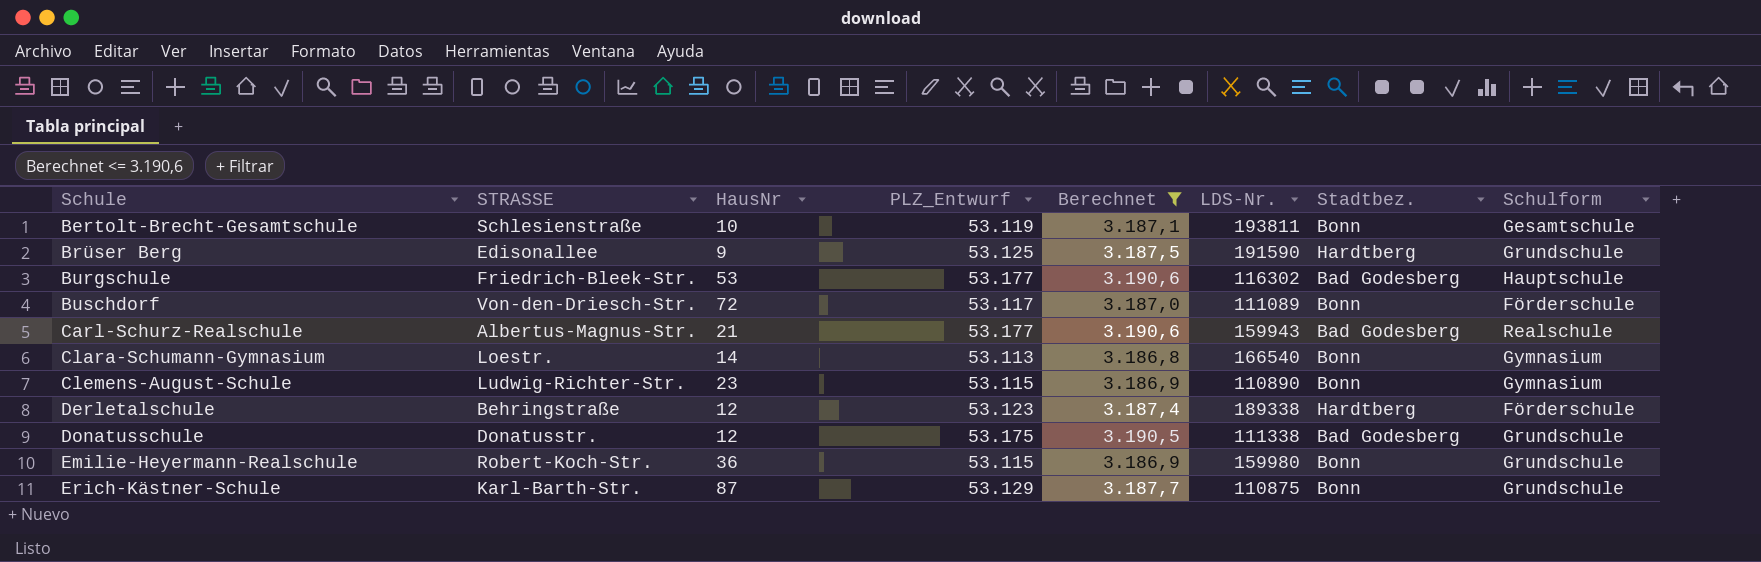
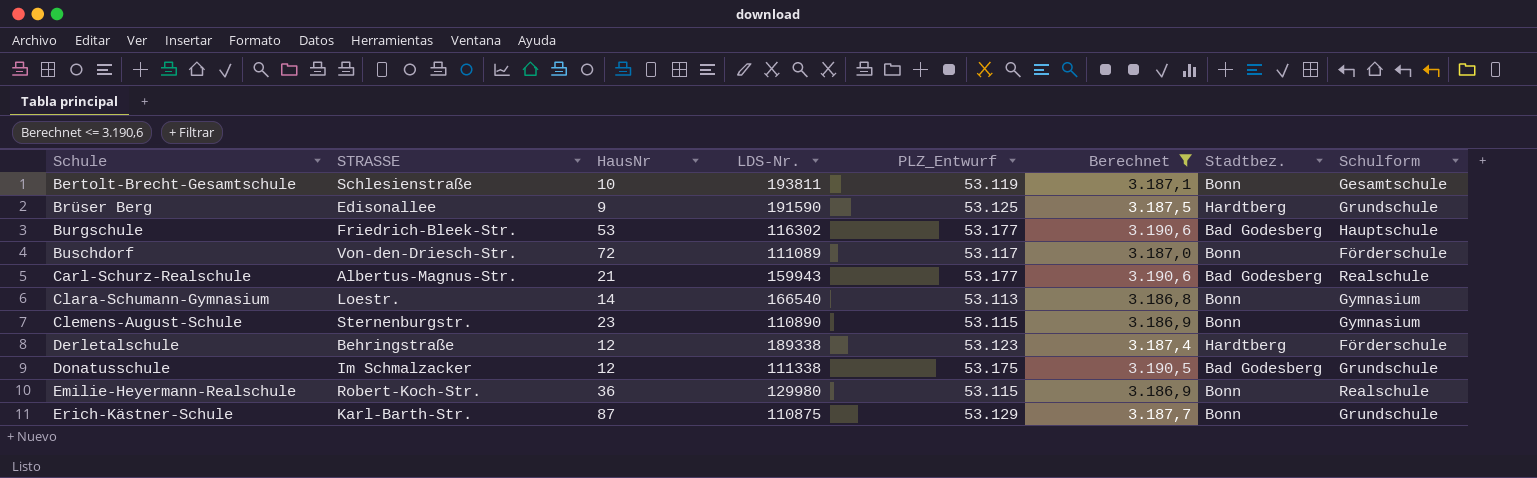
column LDS-Nr. | position: 6 -> 4
Clemens-August-Schule | STRASSE: Ludwig-Richter-Str. -> Sternenburgstr.
Donatusschule | STRASSE: Donatusstr. -> Im Schmalzacker
Emilie-Heyermann-Realschule | LDS-Nr.: 159980 -> 129980
Emilie-Heyermann-Realschule | Schulform: Grundschule -> Realschule

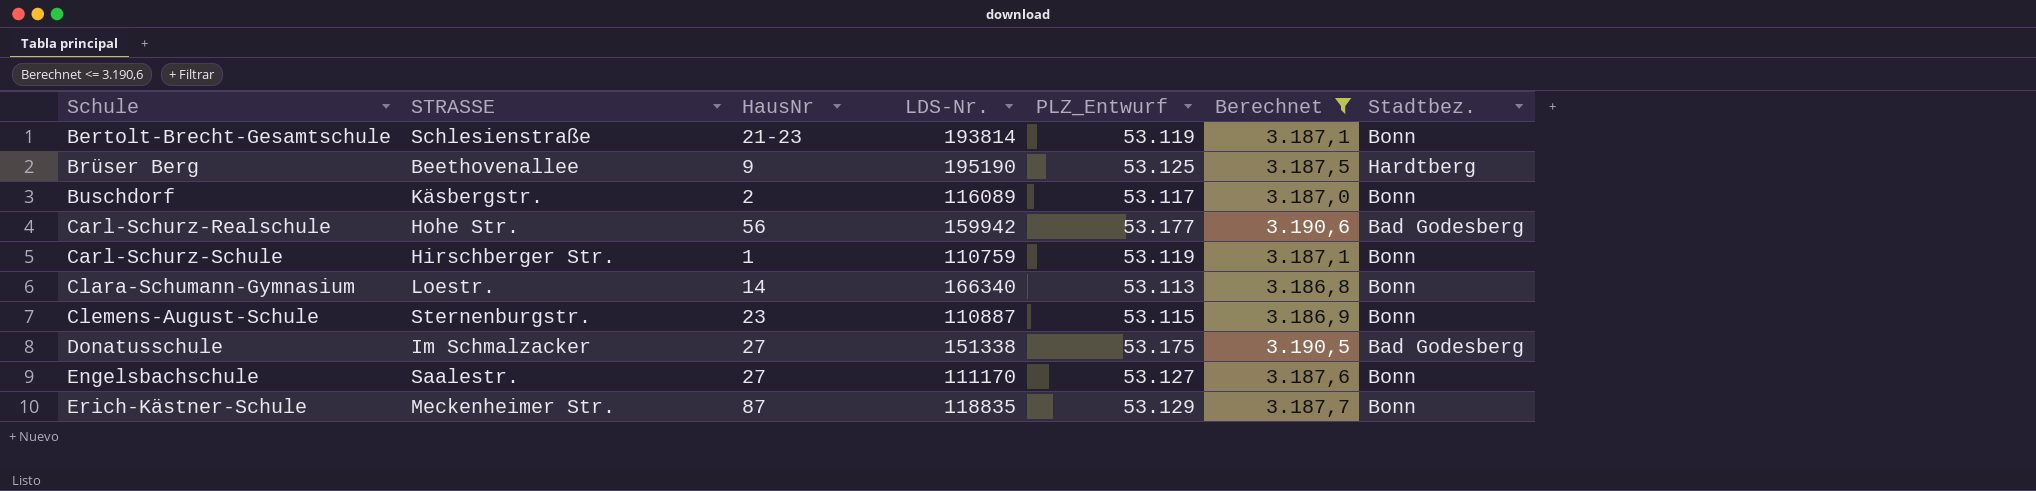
column Schulform | position: 8 -> none
row Burgschule: Friedrich-Bleek-Str. | 53 | 116302 | 53.177 | 3.190,6 | Bad Godesberg | Hauptschule -> none
row Derletalschule: Behringstraße | 12 | 189338 | 53.123 | 3.187,4 | Hardtberg | Förderschule -> none
row Emilie-Heyermann-Realschule: Robert-Koch-Str. | 36 | 129980 | 53.115 | 3.186,9 | Bonn | Realschule -> none
Bertolt-Brecht-Gesamtschule | HausNr: 10 -> 21-23
Bertolt-Brecht-Gesamtschule | LDS-Nr.: 193811 -> 193814
Brüser Berg | STRASSE: Edisonallee -> Beethovenallee
Brüser Berg | LDS-Nr.: 191590 -> 195190
Buschdorf | STRASSE: Von-den-Driesch-Str. -> Käsbergstr.
Buschdorf | HausNr: 72 -> 2
Buschdorf | LDS-Nr.: 111089 -> 116089
Carl-Schurz-Realschule | STRASSE: Albertus-Magnus-Str. -> Hohe Str.
Carl-Schurz-Realschule | HausNr: 21 -> 56
Carl-Schurz-Realschule | LDS-Nr.: 159943 -> 159942
row Carl-Schurz-Schule: none -> Hirschberger Str. | 1 | 110759 | 53.119 | 3.187,1 | Bonn
Clara-Schumann-Gymnasium | LDS-Nr.: 166540 -> 166340
Clemens-August-Schule | LDS-Nr.: 110890 -> 110887
Donatusschule | HausNr: 12 -> 27
Donatusschule | LDS-Nr.: 111338 -> 151338
row Engelsbachschule: none -> Saalestr. | 27 | 111170 | 53.127 | 3.187,6 | Bonn
Erich-Kästner-Schule | STRASSE: Karl-Barth-Str. -> Meckenheimer Str.
Erich-Kästner-Schule | LDS-Nr.: 110875 -> 118835

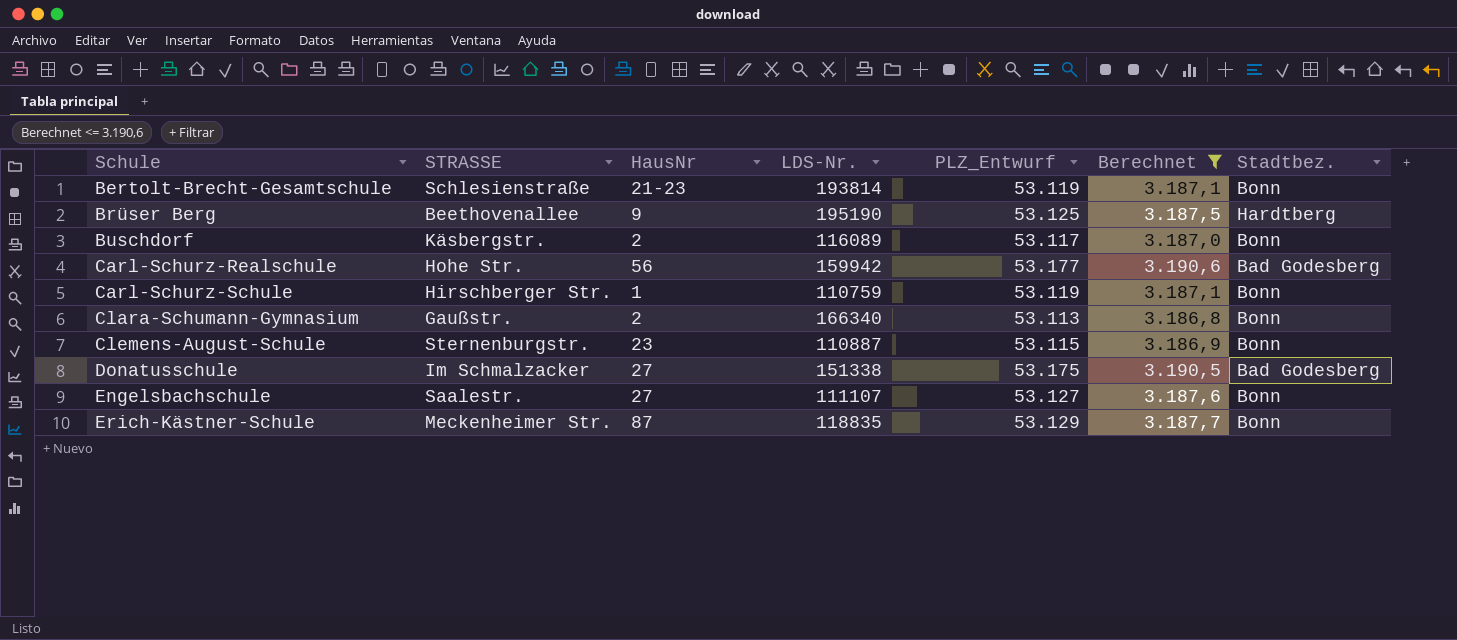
Clara-Schumann-Gymnasium | STRASSE: Loestr. -> Gaußstr.
Clara-Schumann-Gymnasium | HausNr: 14 -> 2
Engelsbachschule | LDS-Nr.: 111170 -> 111107

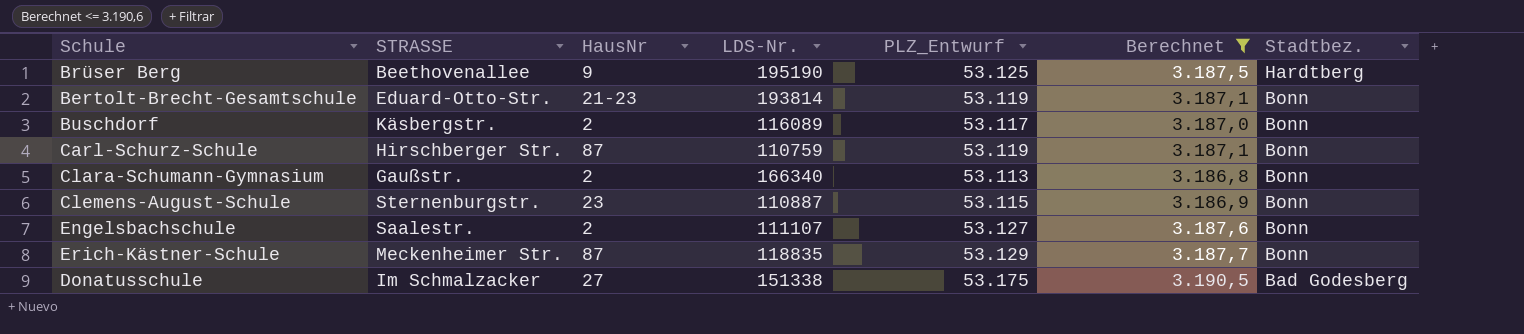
row order: Schule ascending -> Stadtbez. descending
row Carl-Schurz-Realschule: Hohe Str. | 56 | 159942 | 53.177 | 3.190,6 | Bad Godesberg -> none
Bertolt-Brecht-Gesamtschule | STRASSE: Schlesienstraße -> Eduard-Otto-Str.
Carl-Schurz-Schule | HausNr: 1 -> 87
Engelsbachschule | HausNr: 27 -> 2

